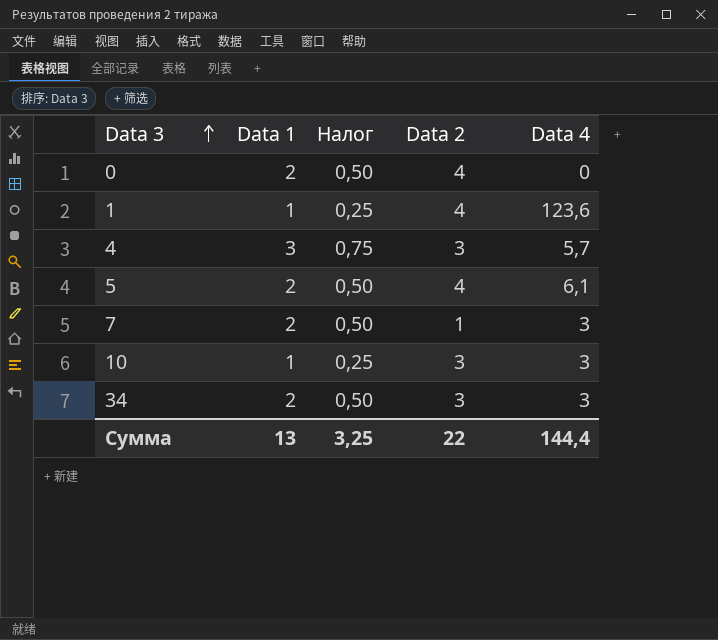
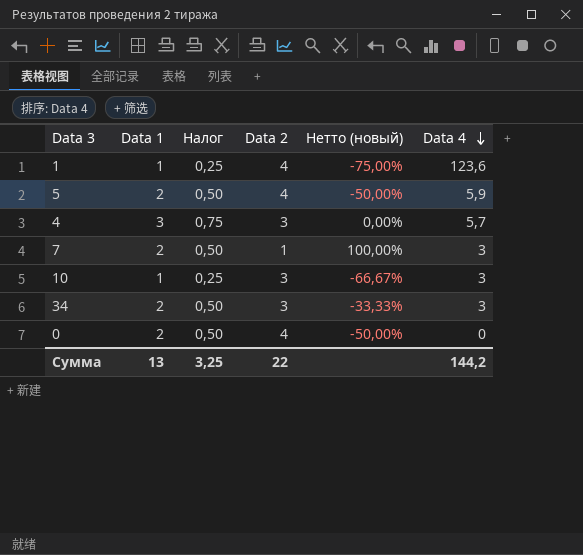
row order: Data 3 ascending -> Data 4 descending
column Нетто (новый) | formula: none -> ([Data 1] - [Data 2]) / [Data 2]
5 | Data 4: 6,1 -> 5,9
Сумма | Data 4: 144,4 -> 144,2

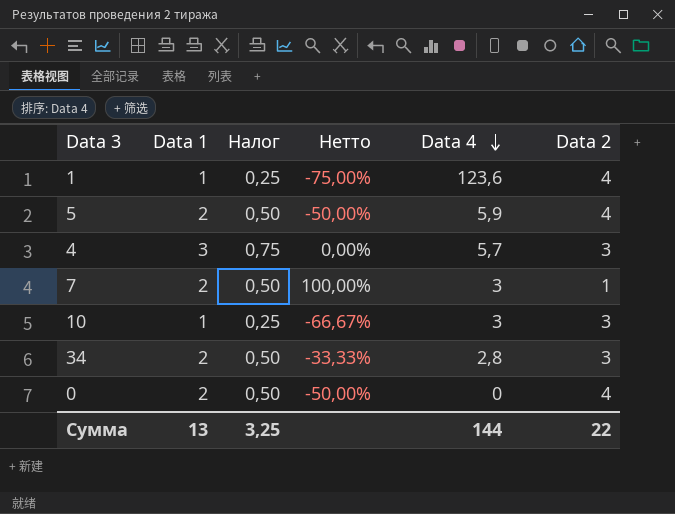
column name: Нетто (новый) -> Нетто
column Data 2 | position: 4 -> 6
34 | Data 4: 3 -> 2,8
Сумма | Data 4: 144,2 -> 144

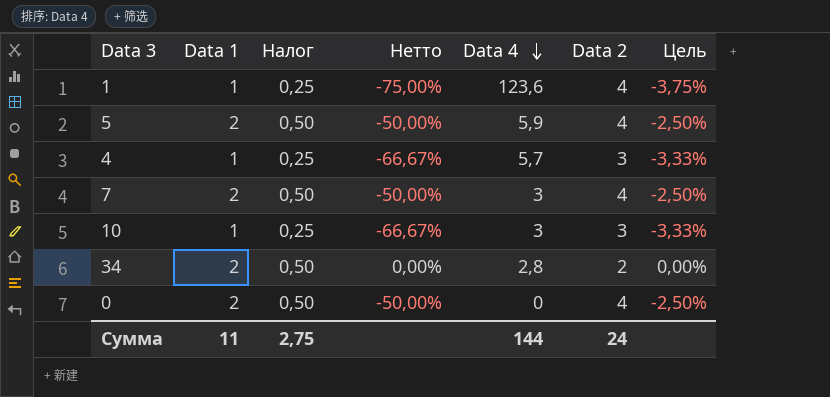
column Цель | formula: none -> [Нетто] * 0,05
4 | Data 1: 3 -> 1
4 | Налог: 0,75 -> 0,25
4 | Нетто: 0,00% -> -66,67%
7 | Нетто: 100,00% -> -50,00%
7 | Data 2: 1 -> 4
34 | Нетто: -33,33% -> 0,00%
34 | Data 2: 3 -> 2
Сумма | Data 1: 13 -> 11
Сумма | Налог: 3,25 -> 2,75
Сумма | Data 2: 22 -> 24

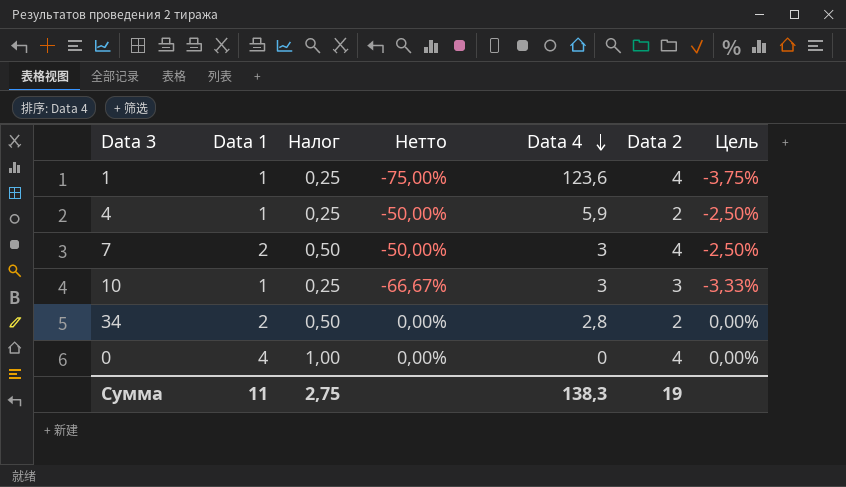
row 5: 2 | 0,50 | -50,00% | 5,9 | 4 | -2,50% -> none
4 | Нетто: -66,67% -> -50,00%
4 | Data 4: 5,7 -> 5,9
4 | Data 2: 3 -> 2
4 | Цель: -3,33% -> -2,50%
0 | Data 1: 2 -> 4
0 | Налог: 0,50 -> 1,00
0 | Нетто: -50,00% -> 0,00%
0 | Цель: -2,50% -> 0,00%
Сумма | Data 4: 144 -> 138,3
Сумма | Data 2: 24 -> 19

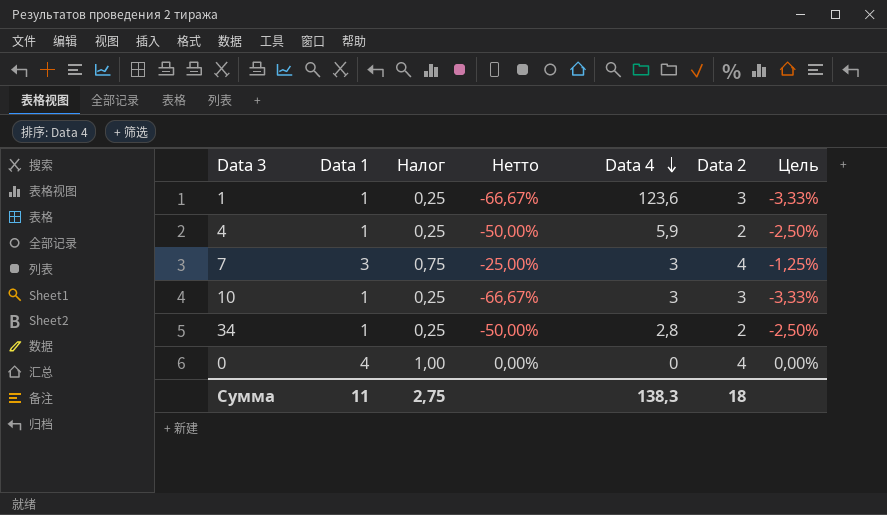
1 | Нетто: -75,00% -> -66,67%
1 | Data 2: 4 -> 3
1 | Цель: -3,75% -> -3,33%
7 | Data 1: 2 -> 3
7 | Налог: 0,50 -> 0,75
7 | Нетто: -50,00% -> -25,00%
7 | Цель: -2,50% -> -1,25%
34 | Data 1: 2 -> 1
34 | Налог: 0,50 -> 0,25
34 | Нетто: 0,00% -> -50,00%
34 | Цель: 0,00% -> -2,50%
Сумма | Data 2: 19 -> 18

